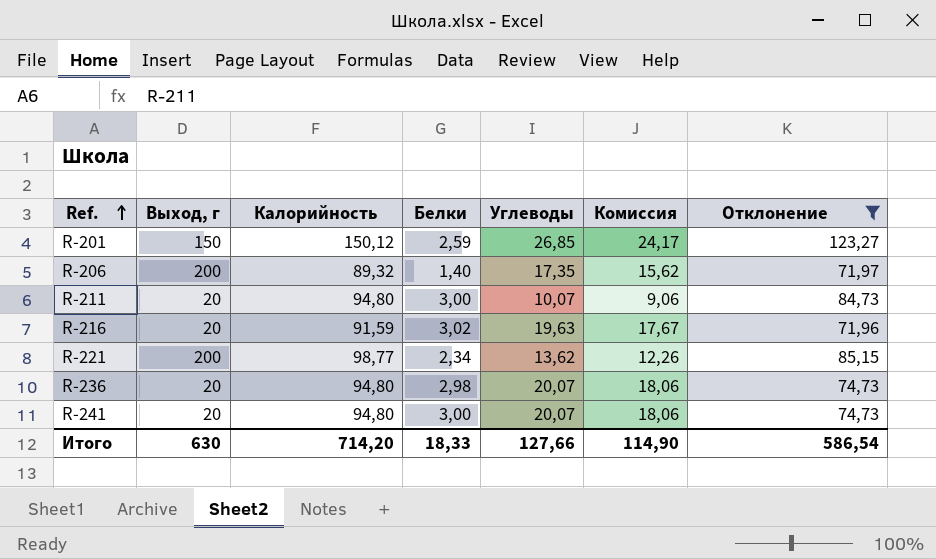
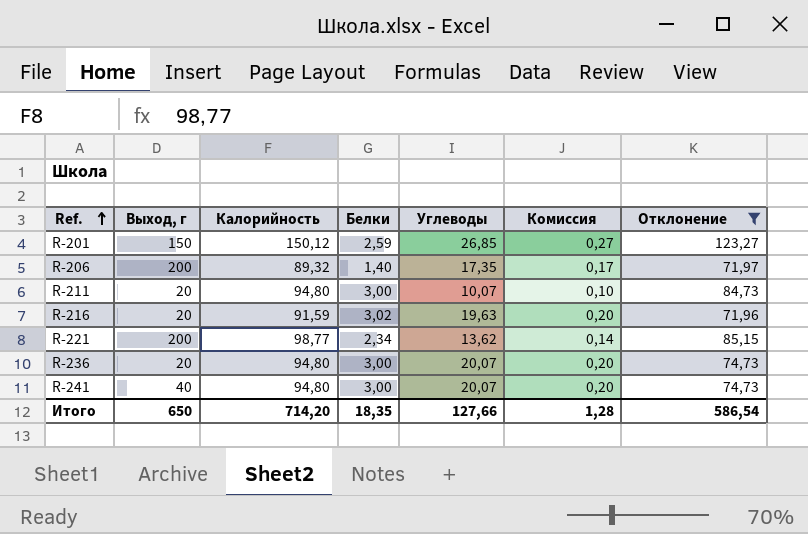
column Комиссия | formula: [Углеводы] * 0,9 -> [Углеводы] * 0,01
R-236 | Белки: 2,98 -> 3,00
R-241 | Выход, г: 20 -> 40
Итого | Выход, г: 630 -> 650
Итого | Белки: 18,33 -> 18,35
Итого | Комиссия: 114,90 -> 1,28

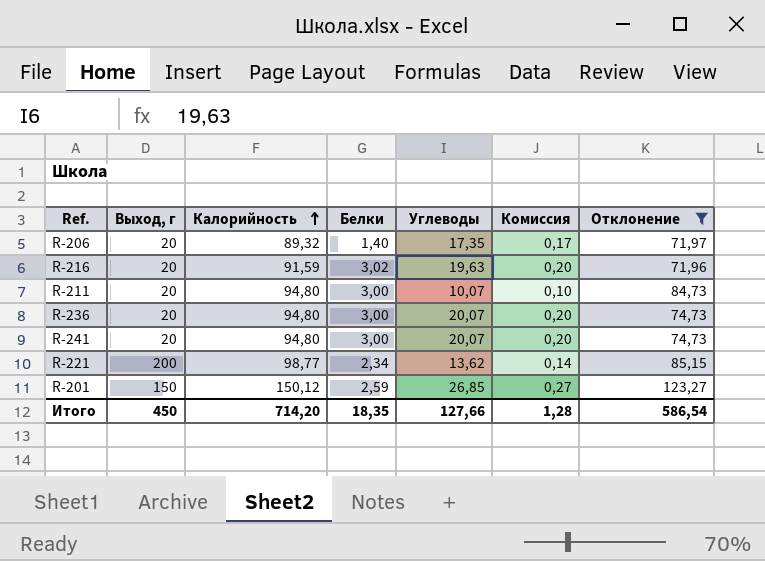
row order: Ref. ascending -> Калорийность ascending
R-206 | Выход, г: 200 -> 20
R-241 | Выход, г: 40 -> 20
Итого | Выход, г: 650 -> 450

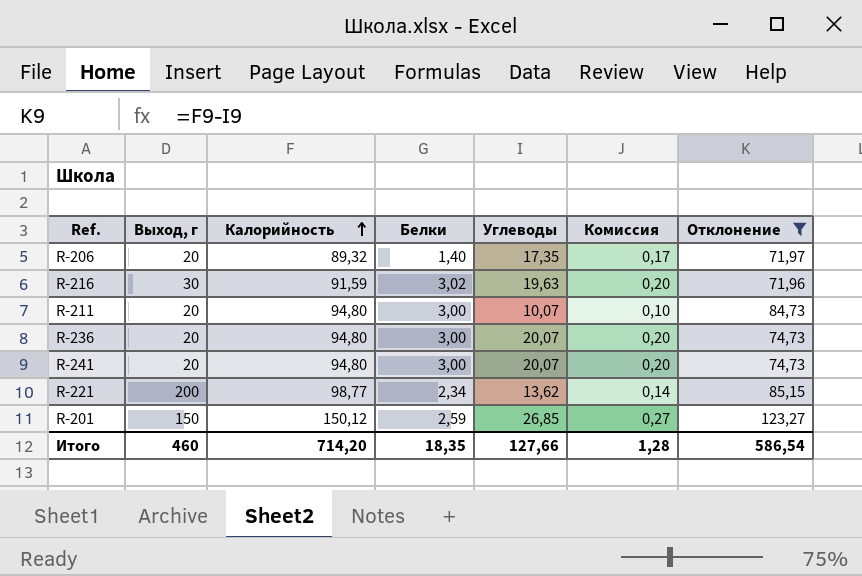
R-216 | Выход, г: 20 -> 30
Итого | Выход, г: 450 -> 460

